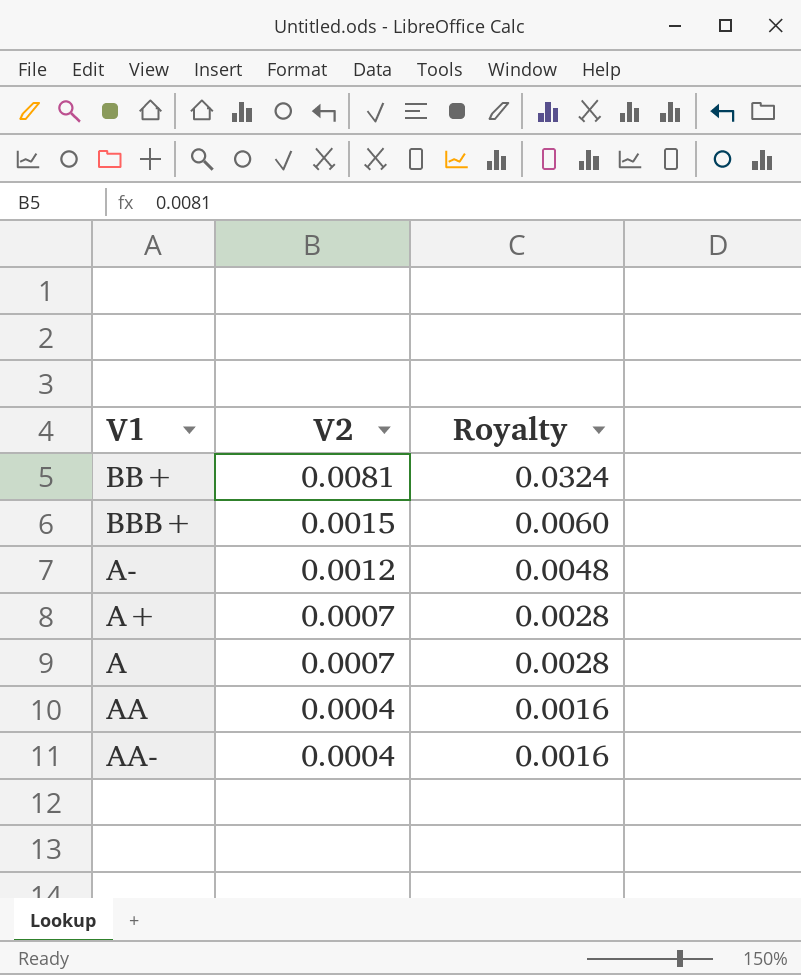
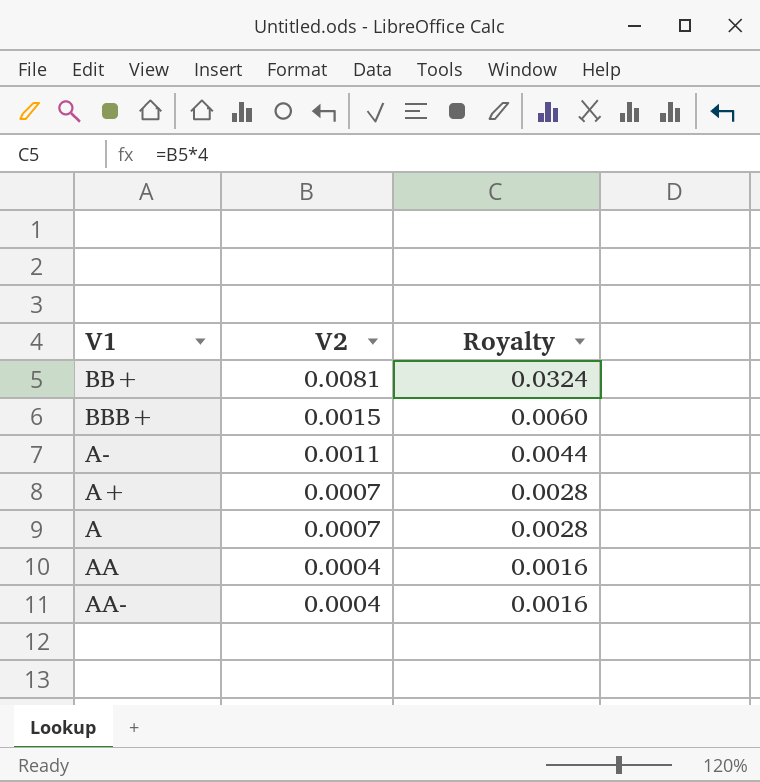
A- | V2: 0.0012 -> 0.0011
A- | Royalty: 0.0048 -> 0.0044

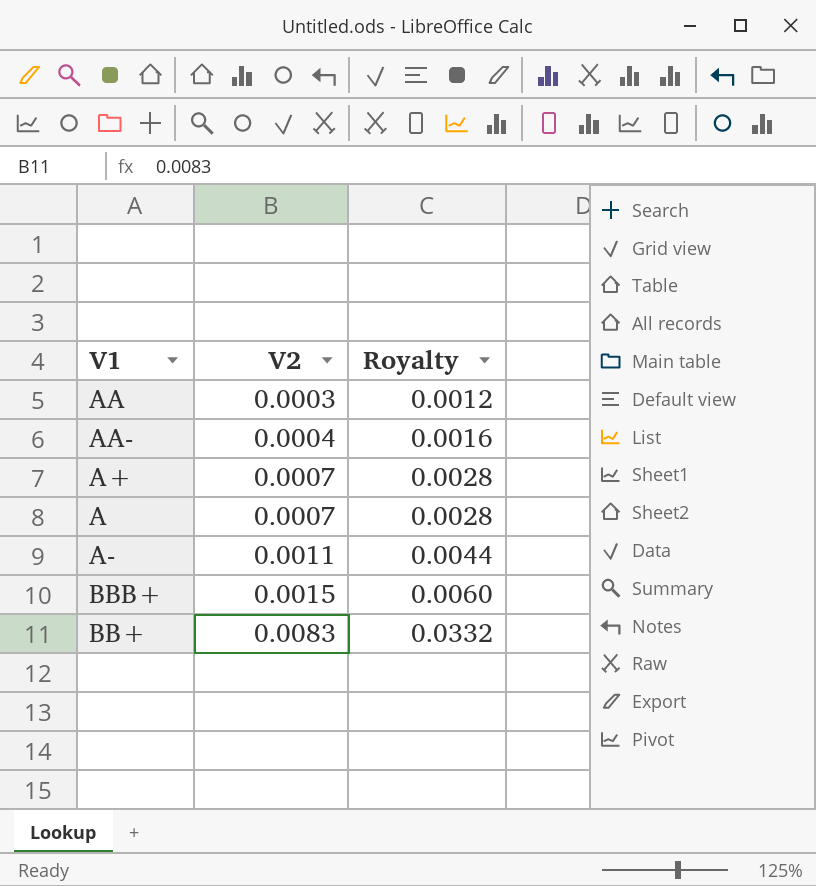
row order: V2 descending -> V2 ascending
AA | V2: 0.0004 -> 0.0003
AA | Royalty: 0.0016 -> 0.0012
BB+ | V2: 0.0081 -> 0.0083
BB+ | Royalty: 0.0324 -> 0.0332

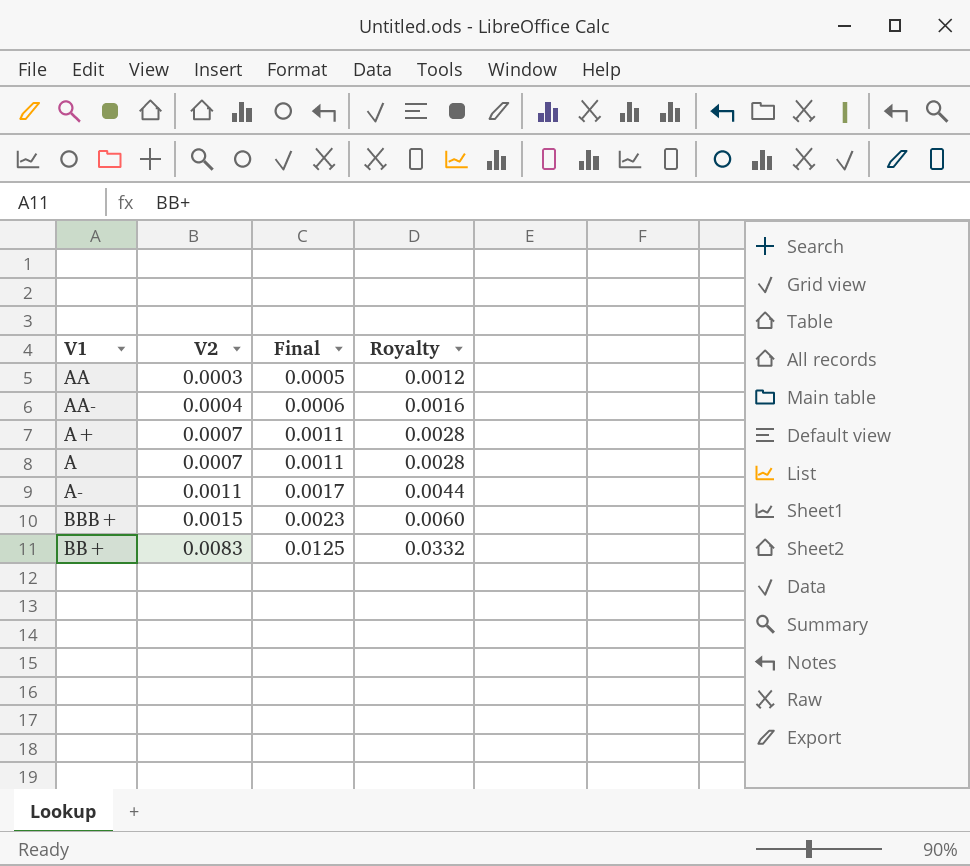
column Final | formula: none -> [V2] * 1.5

